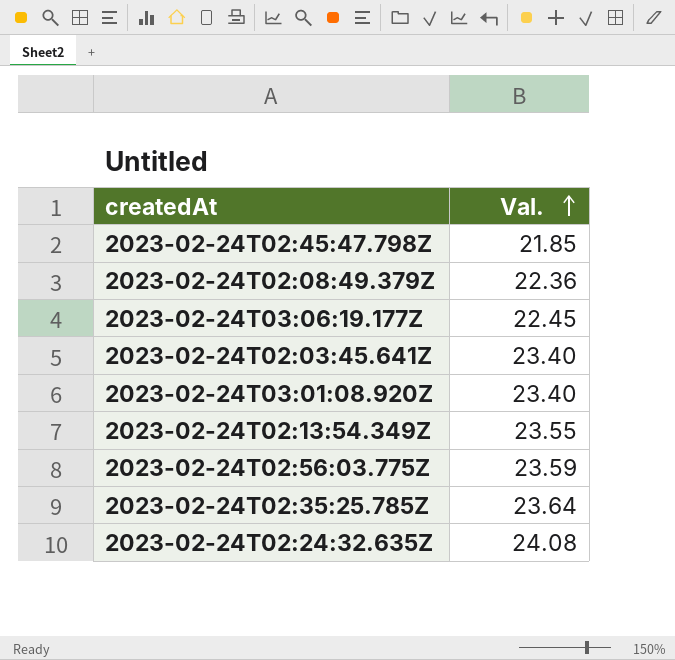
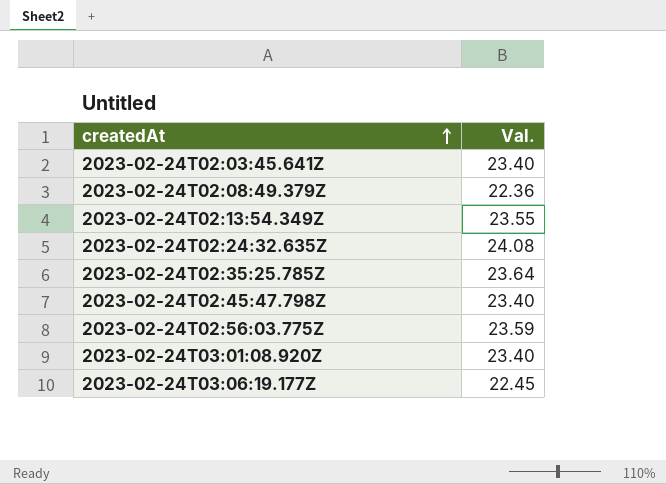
row order: Val. ascending -> createdAt ascending
2023-02-24T02:45:47.798Z | Val.: 21.85 -> 23.40

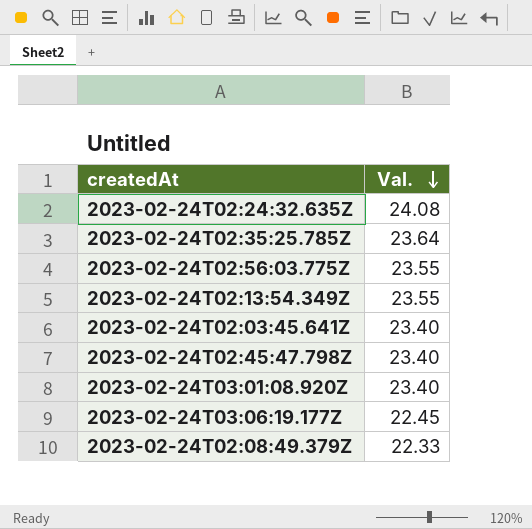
row order: createdAt ascending -> Val. descending
2023-02-24T02:56:03.775Z | Val.: 23.59 -> 23.55
2023-02-24T02:08:49.379Z | Val.: 22.36 -> 22.33

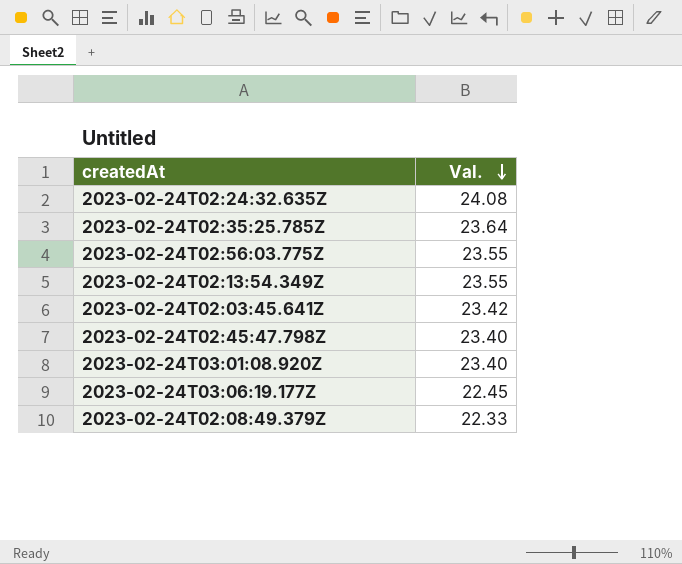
2023-02-24T02:03:45.641Z | Val.: 23.40 -> 23.42

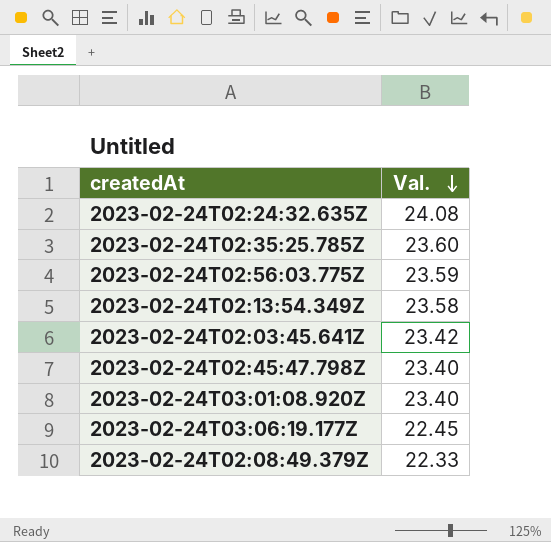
2023-02-24T02:35:25.785Z | Val.: 23.64 -> 23.60
2023-02-24T02:56:03.775Z | Val.: 23.55 -> 23.59
2023-02-24T02:13:54.349Z | Val.: 23.55 -> 23.58

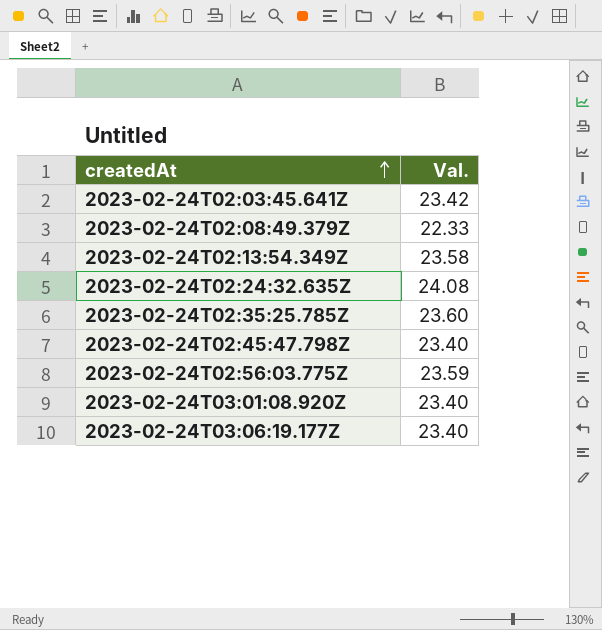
row order: Val. descending -> createdAt ascending
2023-02-24T03:06:19.177Z | Val.: 22.45 -> 23.40

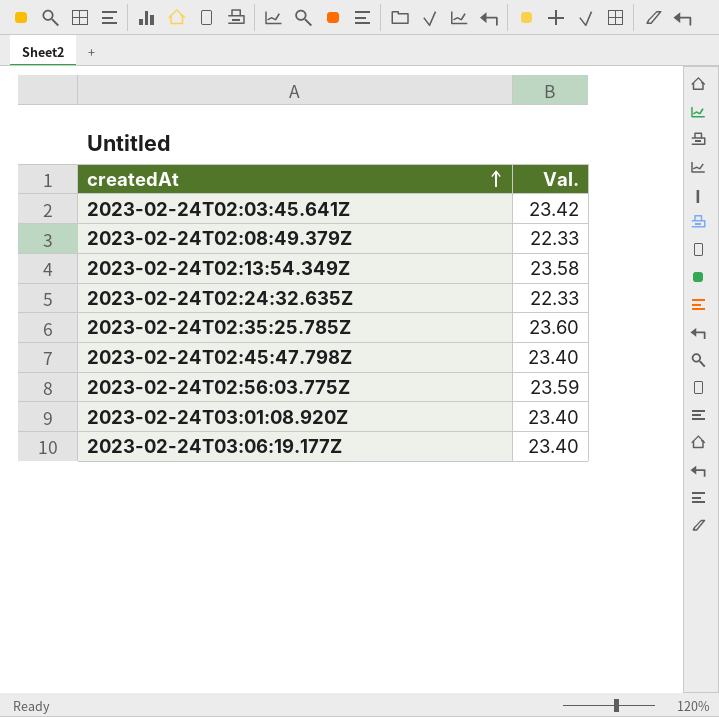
2023-02-24T02:24:32.635Z | Val.: 24.08 -> 22.33

